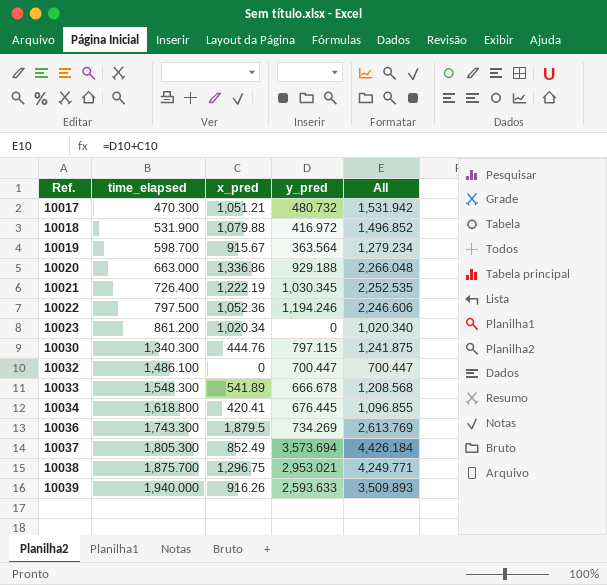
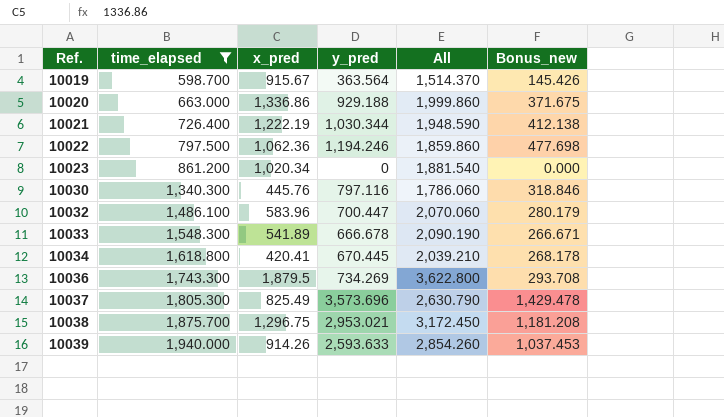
filter: none -> time_elapsed >= 598.700
column All | formula: [x_pred] + [y_pred] -> [time_elapsed] + [x_pred]
column Bonus_new | formula: none -> [y_pred] * 0.4
10021 | y_pred: 1,030.345 -> 1,030.344
10022 | x_pred: 1,052.36 -> 1,062.36
10030 | x_pred: 444.76 -> 445.76
10030 | y_pred: 797.115 -> 797.116
10032 | x_pred: 0 -> 583.96
10034 | y_pred: 676.445 -> 670.445
10037 | x_pred: 852.49 -> 825.49
10037 | y_pred: 3,573.694 -> 3,573.696
10039 | x_pred: 916.26 -> 914.26

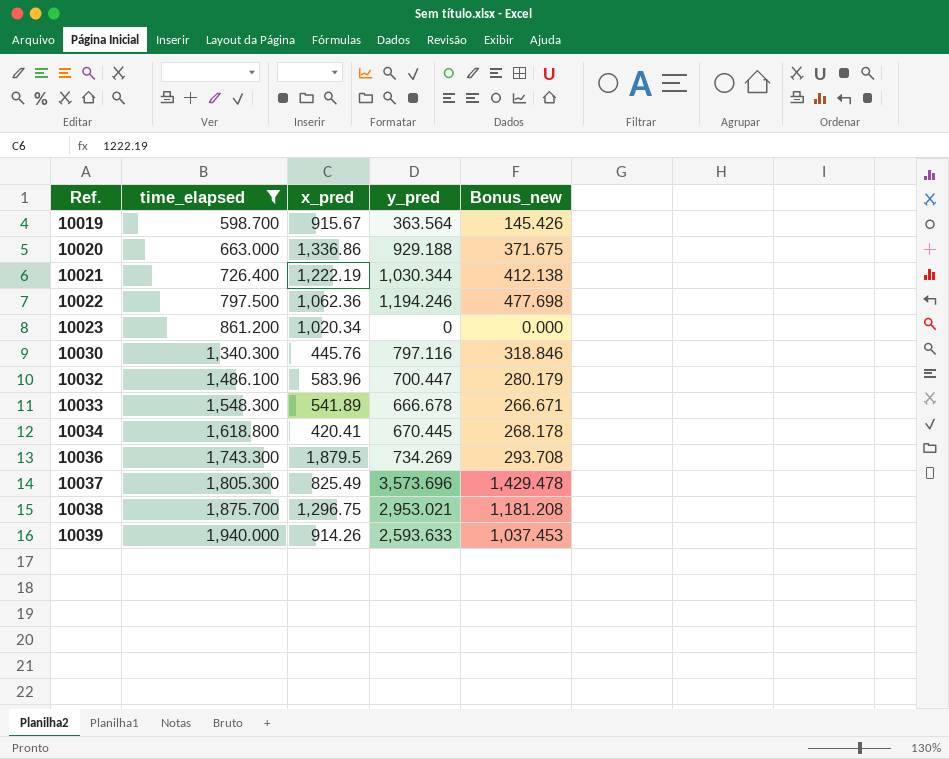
column All | formula: [time_elapsed] + [x_pred] -> none

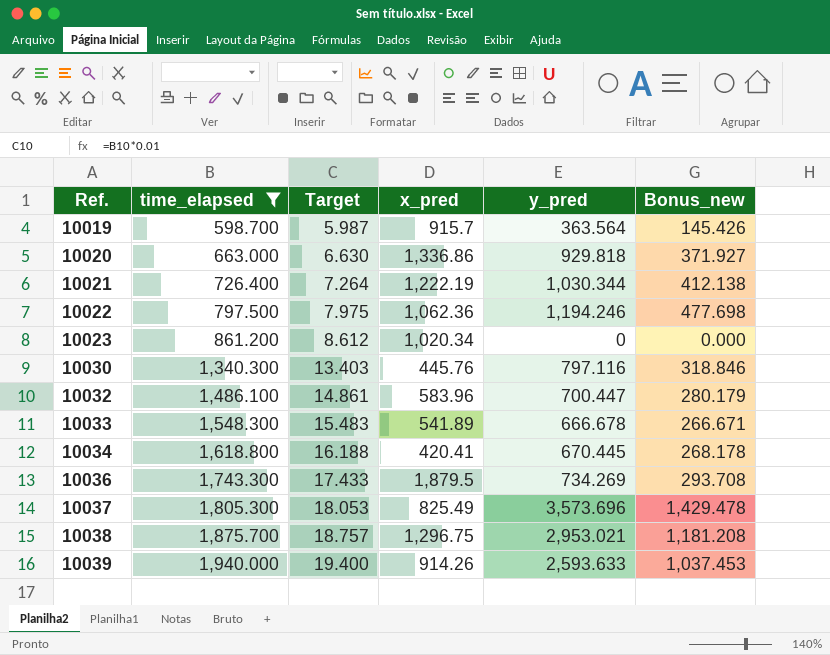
column Target | formula: none -> [time_elapsed] * 0.01
10019 | x_pred: 915.67 -> 915.7
10020 | y_pred: 929.188 -> 929.818
10020 | Bonus_new: 371.675 -> 371.927

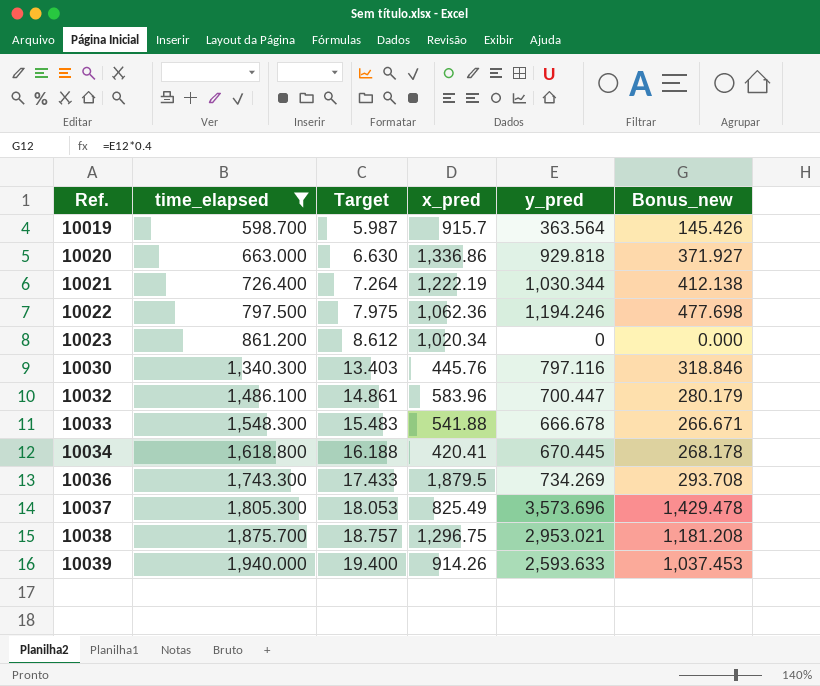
10033 | x_pred: 541.89 -> 541.88

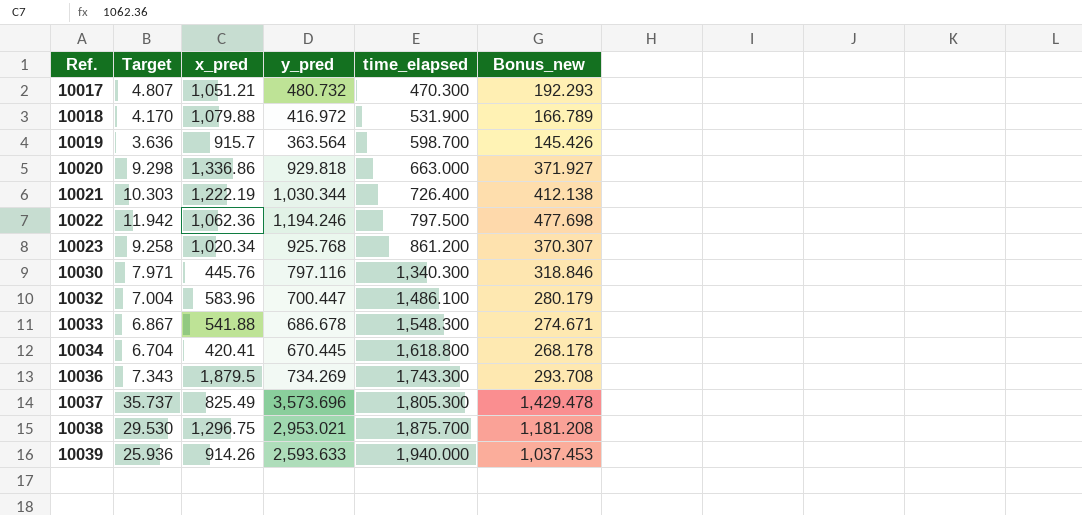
filter: time_elapsed >= 598.700 -> none
column Target | formula: [time_elapsed] * 0.01 -> [y_pred] * 0.01
column time_elapsed | position: 2 -> 5
10023 | y_pred: 0 -> 925.768
10023 | Bonus_new: 0.000 -> 370.307
10033 | y_pred: 666.678 -> 686.678
10033 | Bonus_new: 266.671 -> 274.671

